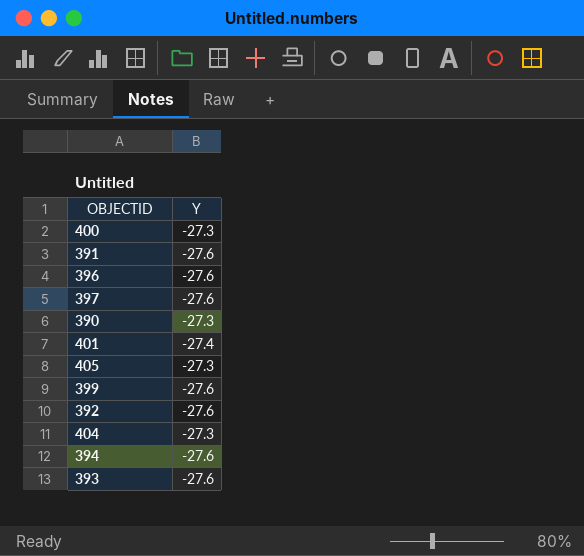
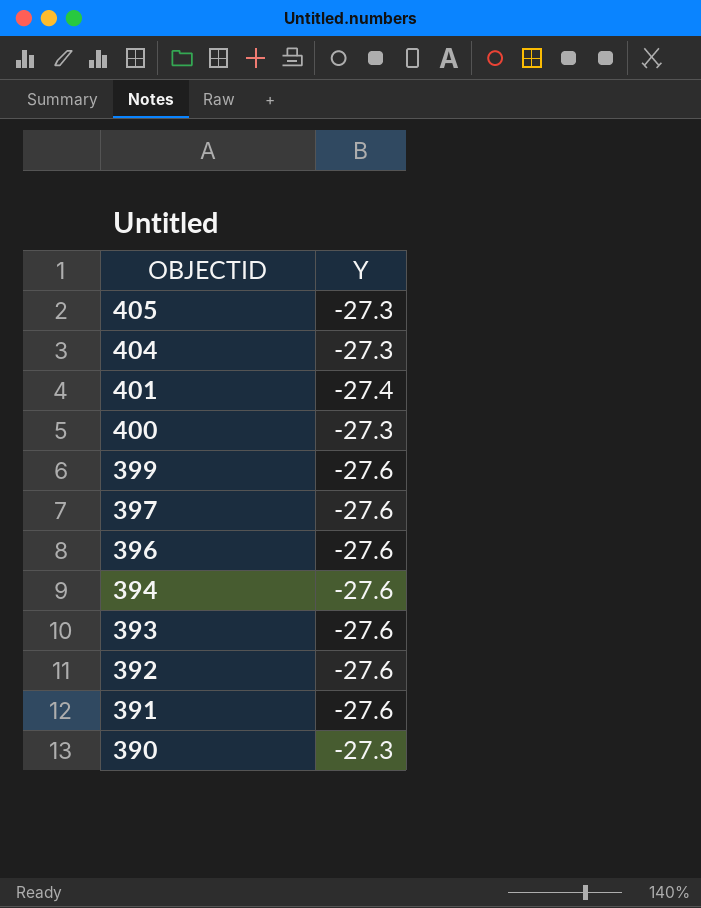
row order: none -> OBJECTID descending

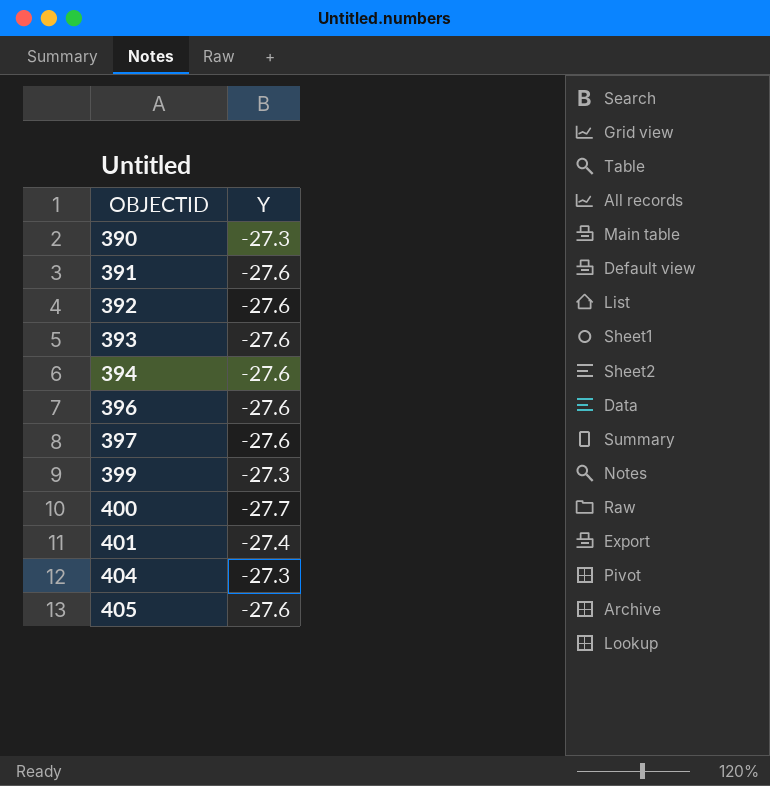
row order: OBJECTID descending -> OBJECTID ascending
399 | Y: -27.6 -> -27.3
400 | Y: -27.3 -> -27.7
405 | Y: -27.3 -> -27.6

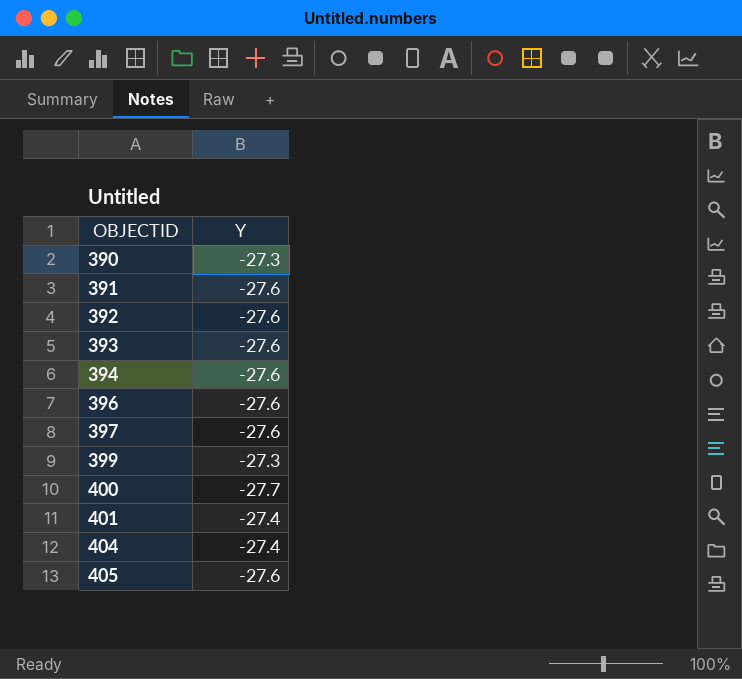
404 | Y: -27.3 -> -27.4

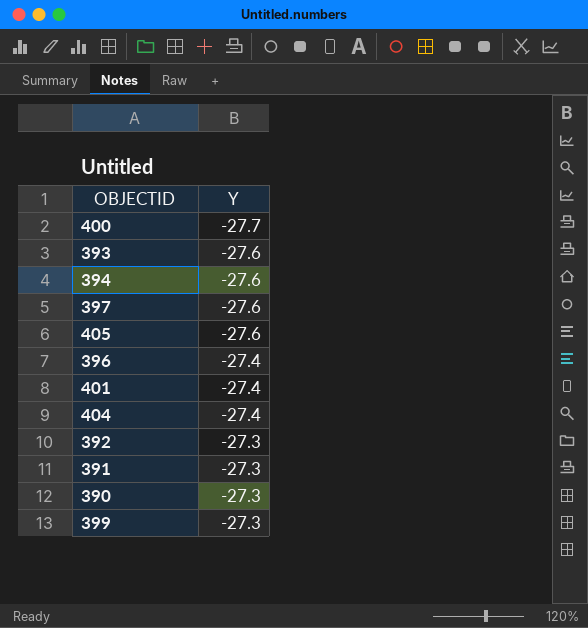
row order: OBJECTID ascending -> Y ascending
396 | Y: -27.6 -> -27.4
392 | Y: -27.6 -> -27.3
391 | Y: -27.6 -> -27.3

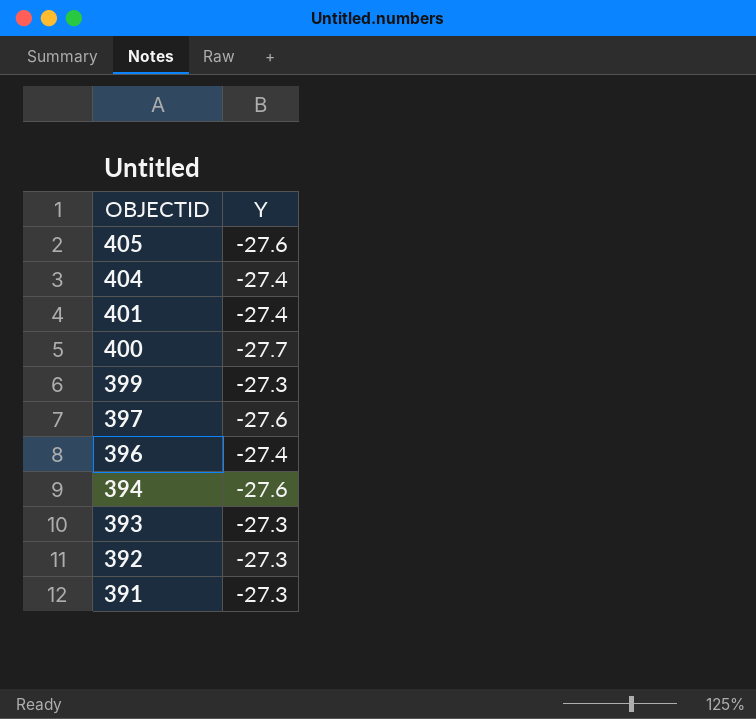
row order: Y ascending -> OBJECTID descending
row 390: -27.3 -> none
393 | Y: -27.6 -> -27.3

